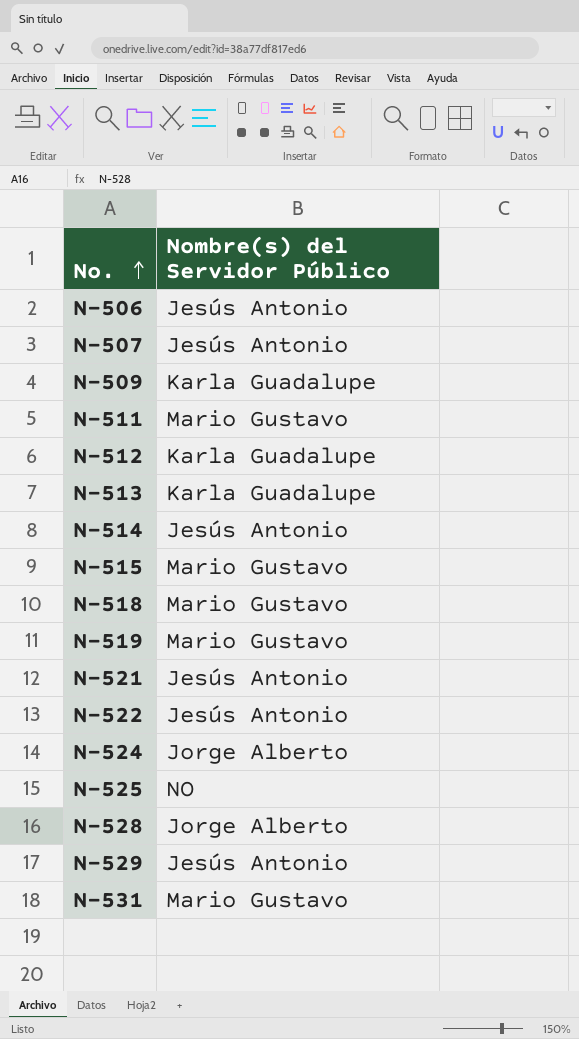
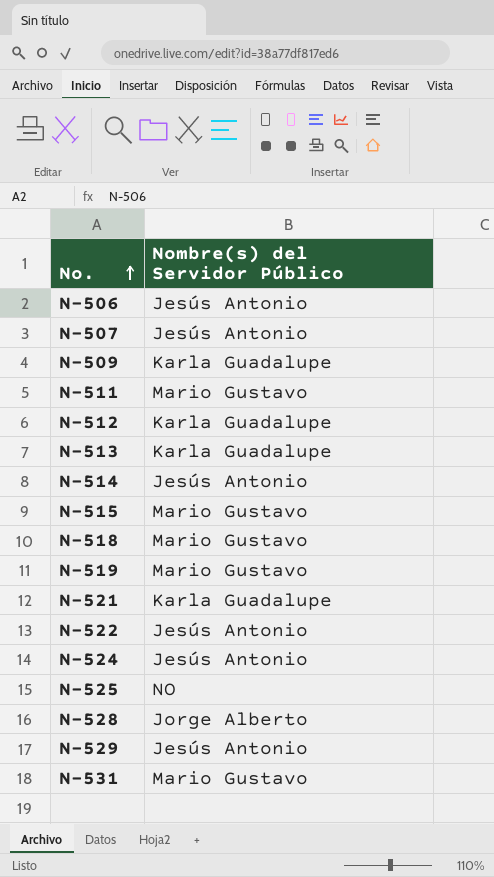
N-521 | Nombre(s) del Servidor Público: Jesús Antonio -> Karla Guadalupe
N-524 | Nombre(s) del Servidor Público: Jorge Alberto -> Jesús Antonio

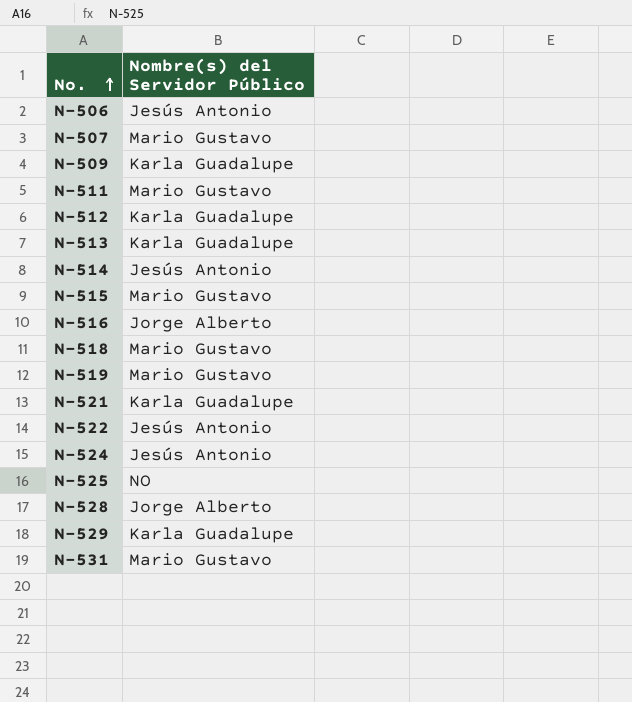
N-507 | Nombre(s) del Servidor Público: Jesús Antonio -> Mario Gustavo
row N-516: none -> Jorge Alberto
N-529 | Nombre(s) del Servidor Público: Jesús Antonio -> Karla Guadalupe

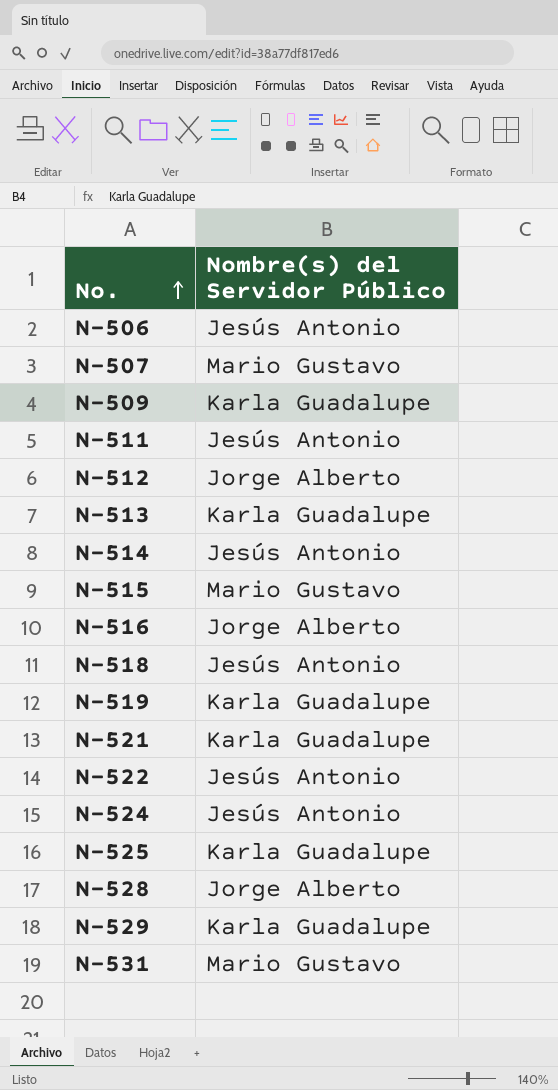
N-511 | Nombre(s) del Servidor Público: Mario Gustavo -> Jesús Antonio
N-512 | Nombre(s) del Servidor Público: Karla Guadalupe -> Jorge Alberto
N-518 | Nombre(s) del Servidor Público: Mario Gustavo -> Jesús Antonio
N-519 | Nombre(s) del Servidor Público: Mario Gustavo -> Karla Guadalupe
N-525 | Nombre(s) del Servidor Público: NO -> Karla Guadalupe

